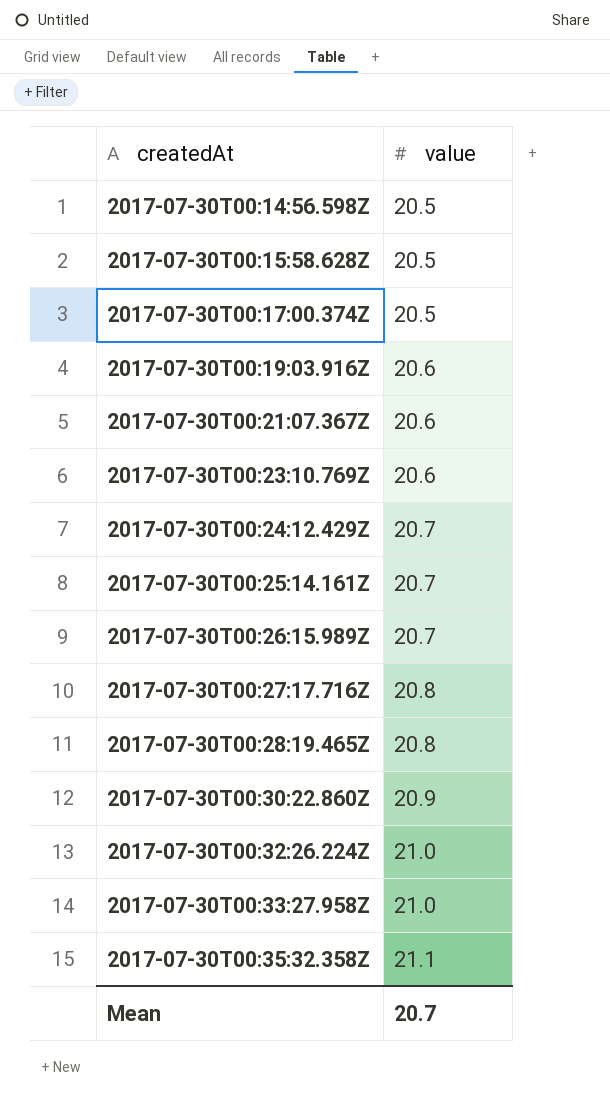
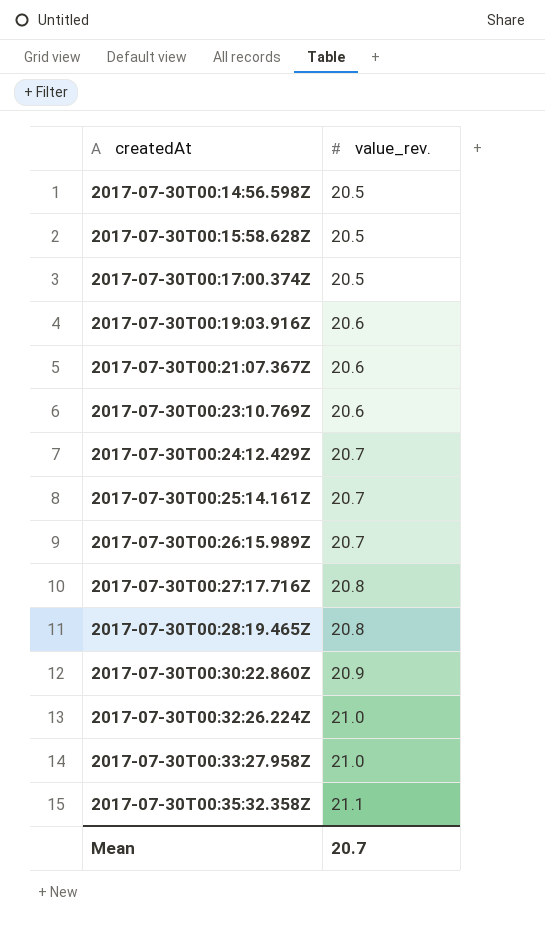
column name: value -> value_rev.

